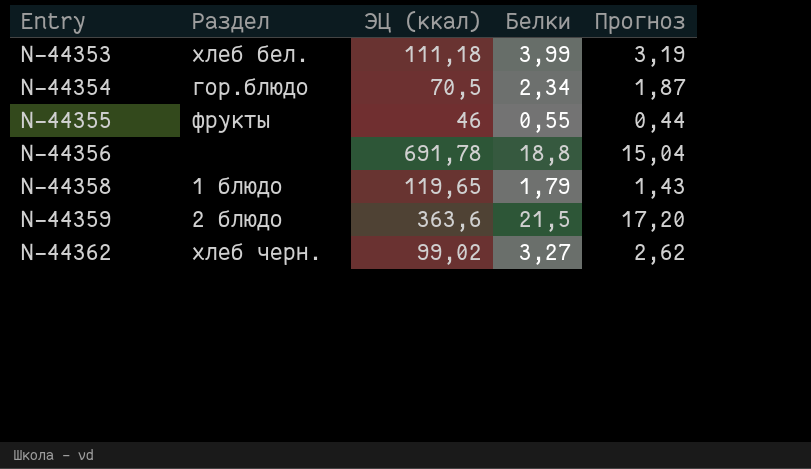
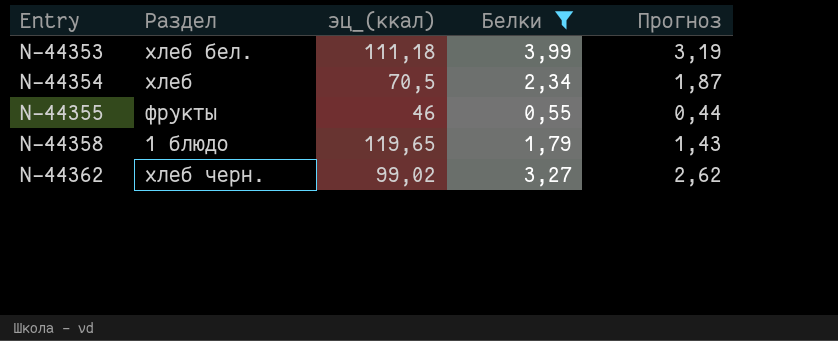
filter: none -> Белки <= 3,99
column name: ЭЦ (ккал) -> эц_(ккал)
N-44354 | Раздел: гор.блюдо -> хлеб

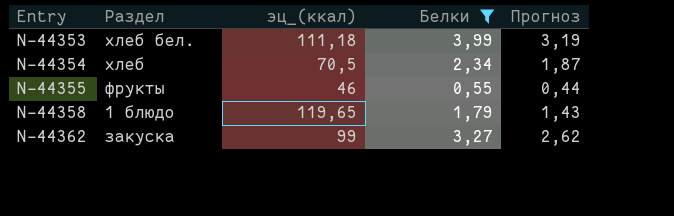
N-44362 | Раздел: хлеб черн. -> закуска
N-44362 | эц_(ккал): 99,02 -> 99

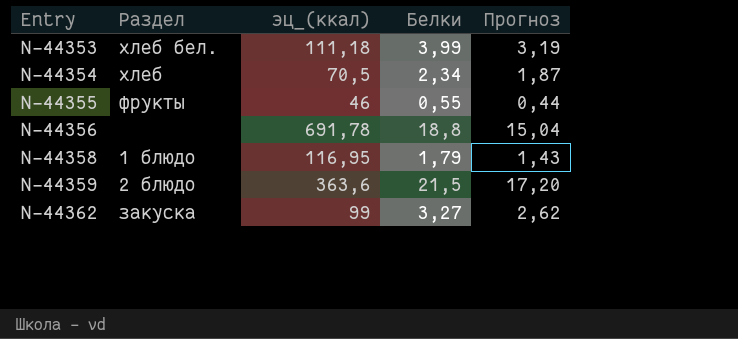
filter: Белки <= 3,99 -> none
N-44358 | эц_(ккал): 119,65 -> 116,95

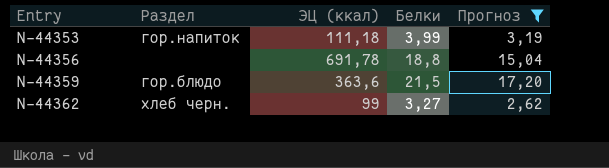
filter: none -> Прогноз >= 2,62
column name: эц_(ккал) -> ЭЦ (ккал)
N-44353 | Раздел: хлеб бел. -> гор.напиток
N-44359 | Раздел: 2 блюдо -> гор.блюдо
N-44362 | Раздел: закуска -> хлеб черн.

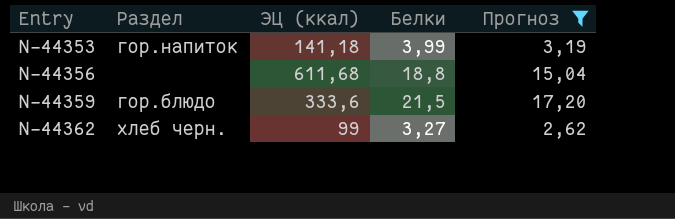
N-44353 | ЭЦ (ккал): 111,18 -> 141,18
N-44356 | ЭЦ (ккал): 691,78 -> 611,68
N-44359 | ЭЦ (ккал): 363,6 -> 333,6

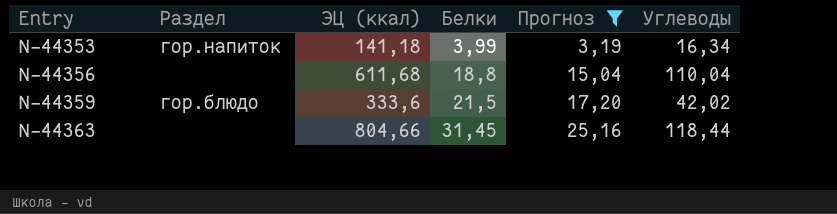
column Углеводы | position: none -> 6
row N-44362: хлеб черн. | 99 | 3,27 | 2,62 -> none
row N-44363: none -> none | 804,66 | 31,45 | 25,16 | 118,44

